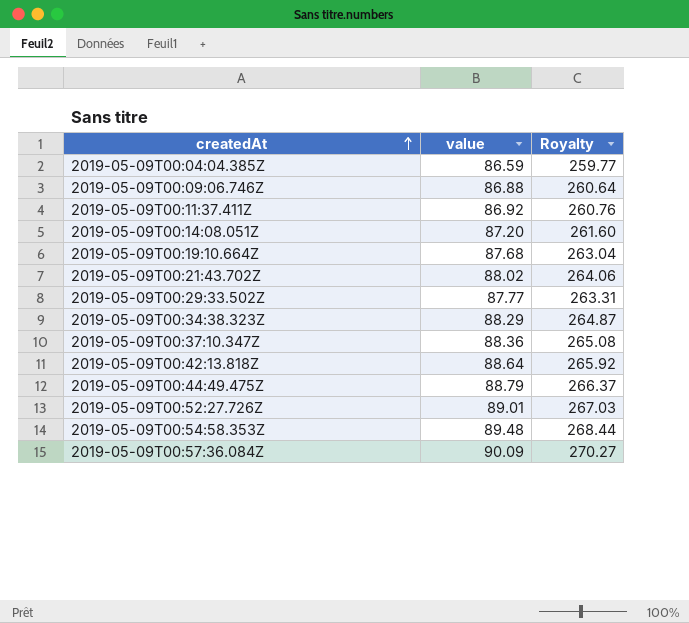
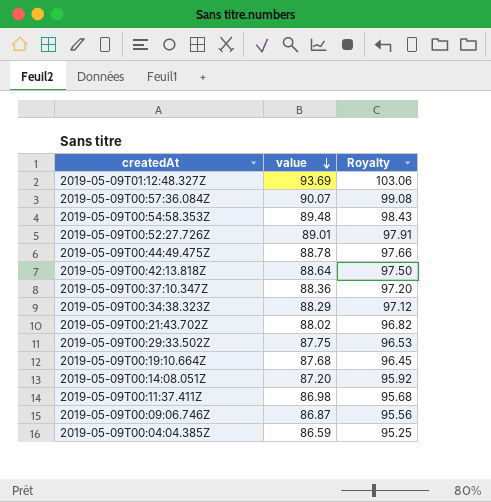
row order: createdAt ascending -> value descending
column Royalty | formula: [value] * 3 -> [value] * 1.1
row 2019-05-09T01:12:48.327Z: none -> 93.69 | 103.06
2019-05-09T00:57:36.084Z | value: 90.09 -> 90.07
2019-05-09T00:44:49.475Z | value: 88.79 -> 88.78
2019-05-09T00:29:33.502Z | value: 87.77 -> 87.75
2019-05-09T00:11:37.411Z | value: 86.92 -> 86.98
2019-05-09T00:09:06.746Z | value: 86.88 -> 86.87

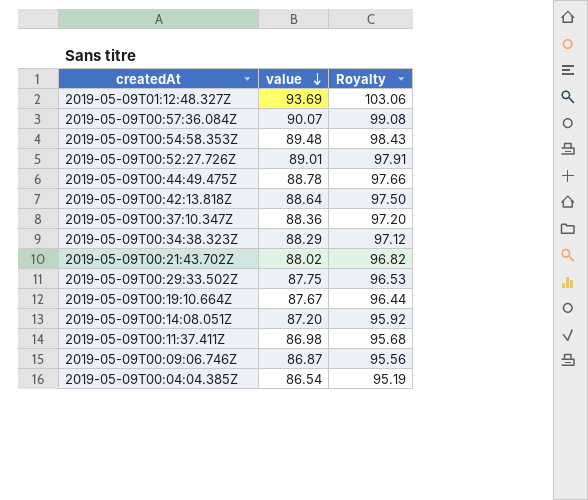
2019-05-09T00:19:10.664Z | value: 87.68 -> 87.67
2019-05-09T00:19:10.664Z | Royalty: 96.45 -> 96.44
2019-05-09T00:04:04.385Z | value: 86.59 -> 86.54
2019-05-09T00:04:04.385Z | Royalty: 95.25 -> 95.19

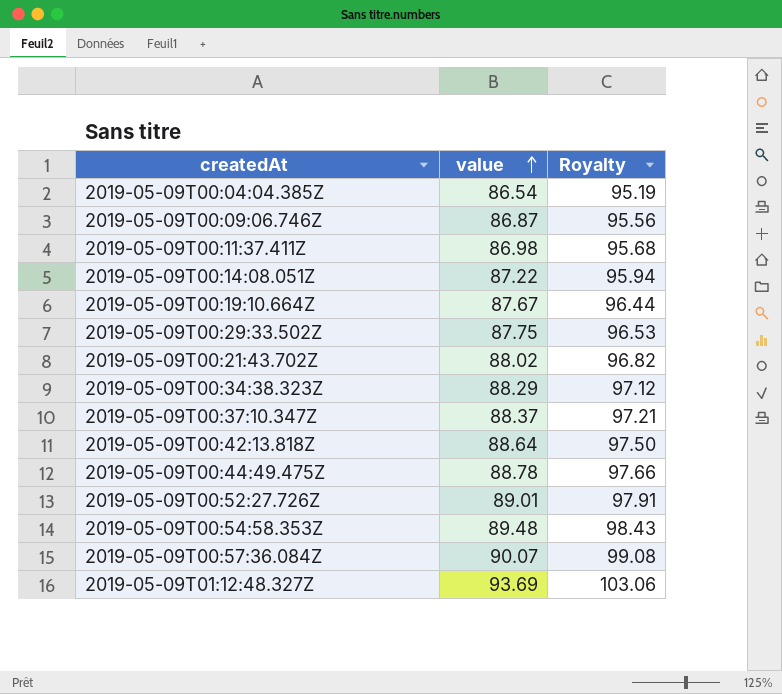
row order: value descending -> value ascending
2019-05-09T00:14:08.051Z | value: 87.20 -> 87.22
2019-05-09T00:14:08.051Z | Royalty: 95.92 -> 95.94
2019-05-09T00:37:10.347Z | value: 88.36 -> 88.37
2019-05-09T00:37:10.347Z | Royalty: 97.20 -> 97.21

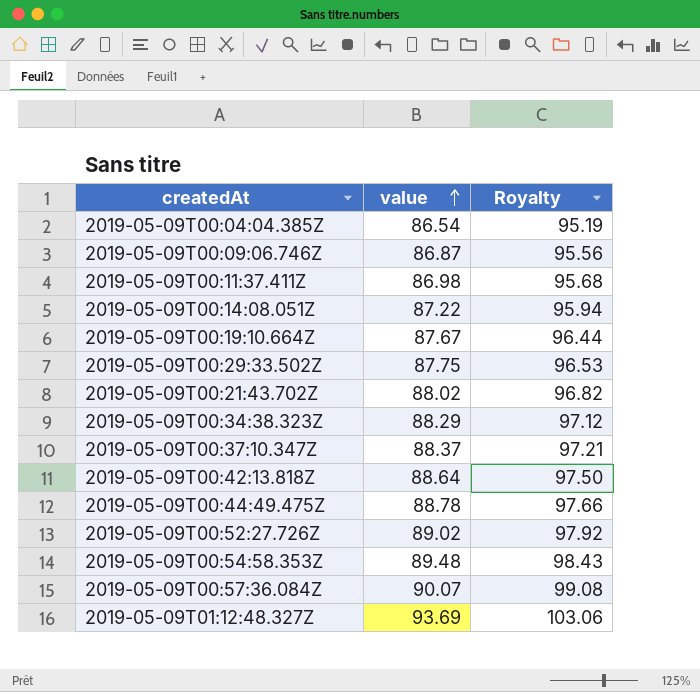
2019-05-09T00:52:27.726Z | value: 89.01 -> 89.02
2019-05-09T00:52:27.726Z | Royalty: 97.91 -> 97.92

